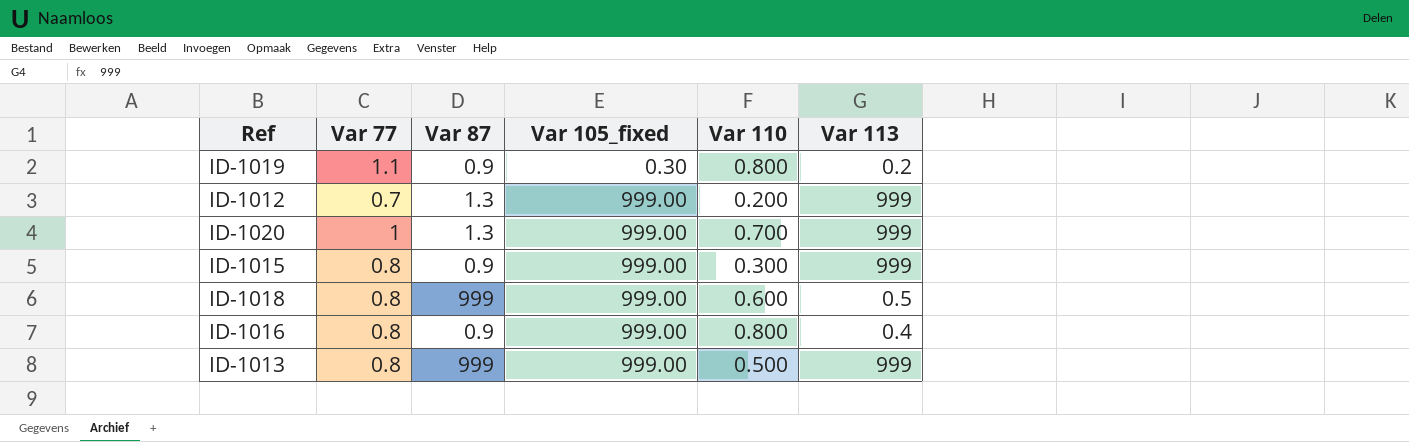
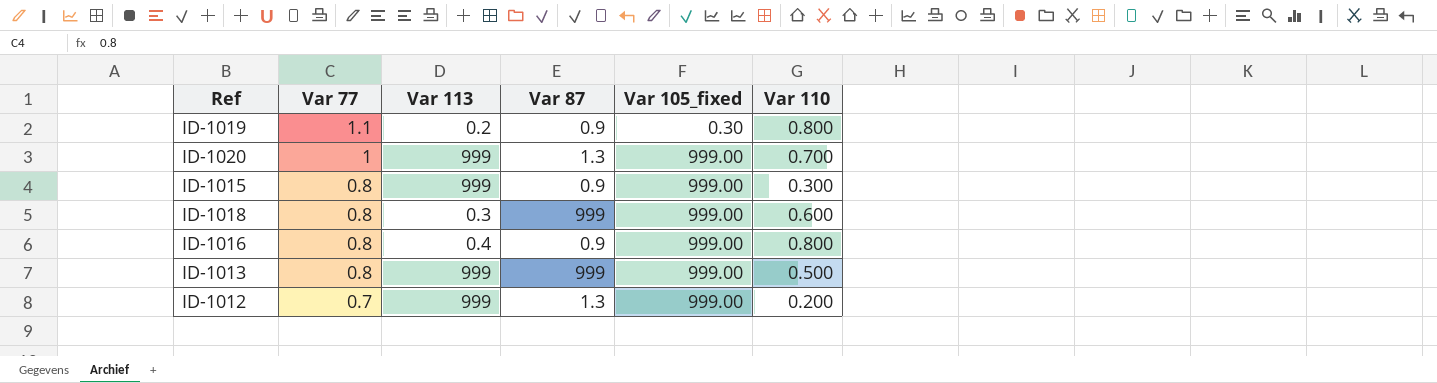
row order: Var 105_fixed ascending -> Var 77 descending
column Var 113 | position: 6 -> 3
ID-1018 | Var 113: 0.5 -> 0.3

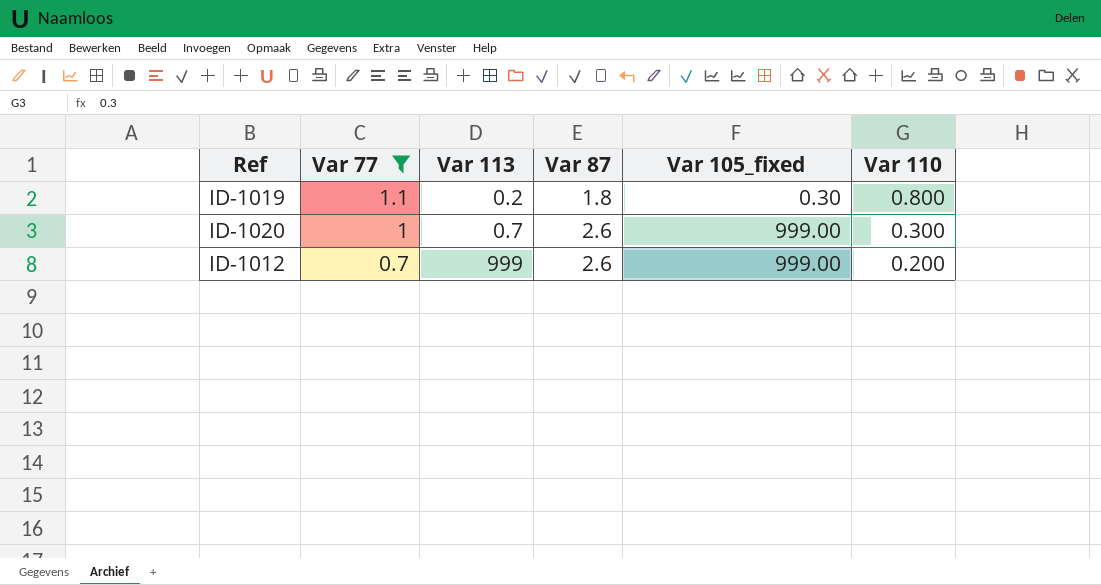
filter: none -> Var 77 != 0.8
ID-1019 | Var 87: 0.9 -> 1.8
ID-1020 | Var 113: 999 -> 0.7
ID-1020 | Var 87: 1.3 -> 2.6
ID-1020 | Var 110: 0.700 -> 0.300
ID-1012 | Var 87: 1.3 -> 2.6

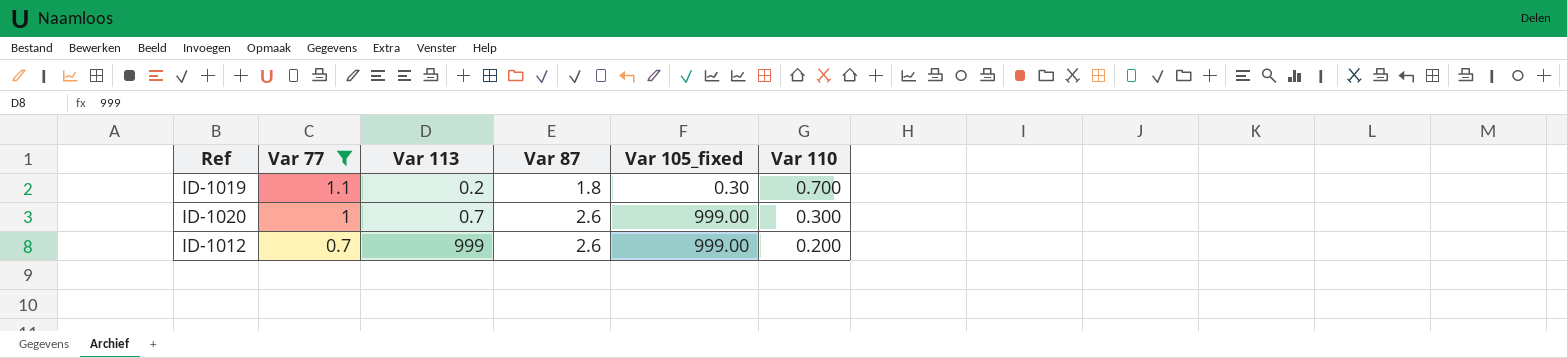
ID-1019 | Var 110: 0.800 -> 0.700

